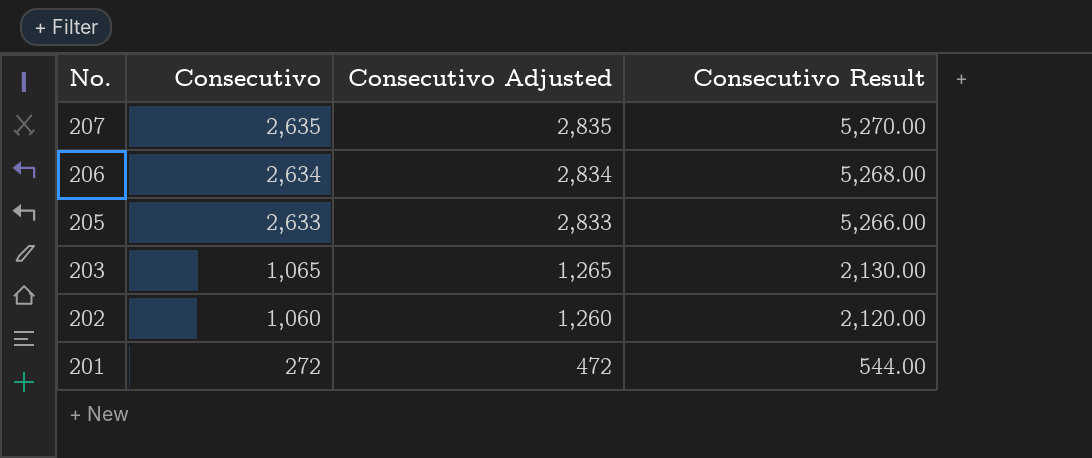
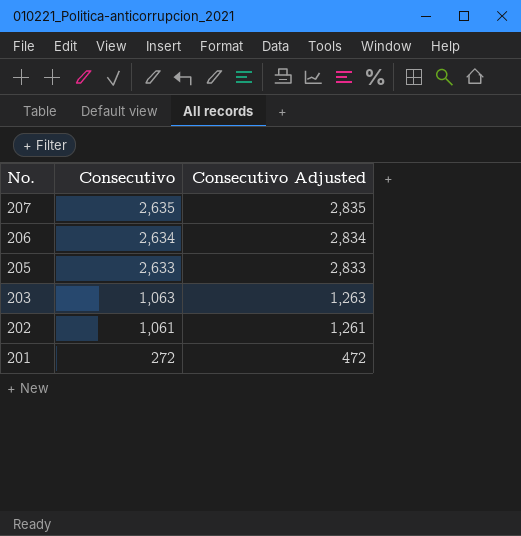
column Consecutivo Result | formula: [Consecutivo] * 2 -> none
203 | Consecutivo: 1,065 -> 1,063
203 | Consecutivo Adjusted: 1,265 -> 1,263
202 | Consecutivo: 1,060 -> 1,061
202 | Consecutivo Adjusted: 1,260 -> 1,261

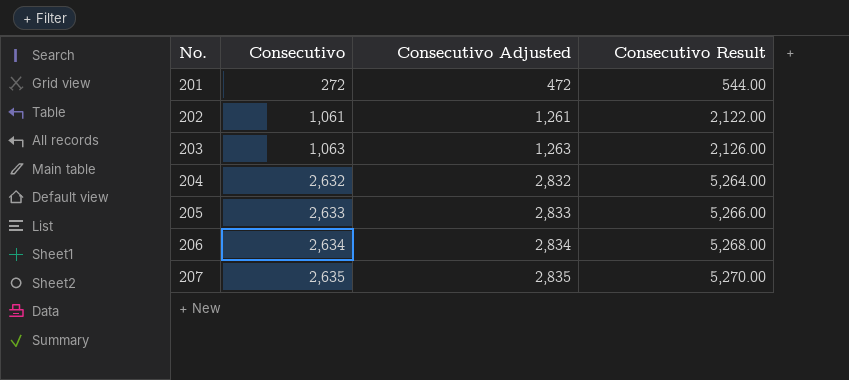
row order: No. descending -> No. ascending
column Consecutivo Result | formula: none -> [Consecutivo] * 2
row 204: none -> 2,632 | 2,832 | 5,264.00

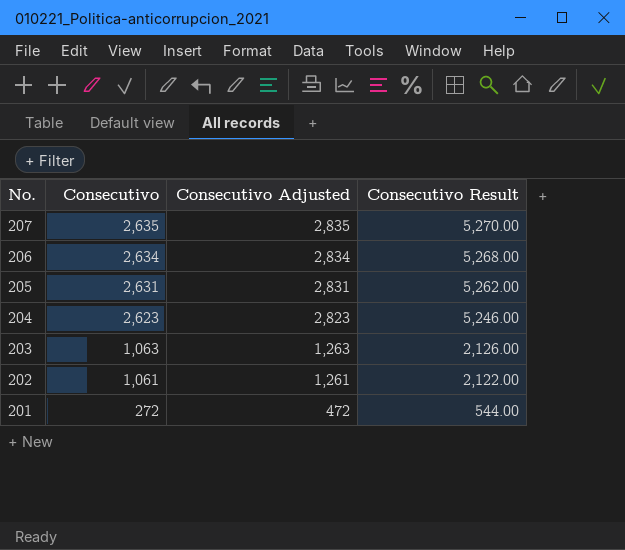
row order: No. ascending -> No. descending
205 | Consecutivo: 2,633 -> 2,631
205 | Consecutivo Adjusted: 2,833 -> 2,831
205 | Consecutivo Result: 5,266.00 -> 5,262.00
204 | Consecutivo: 2,632 -> 2,623
204 | Consecutivo Adjusted: 2,832 -> 2,823
204 | Consecutivo Result: 5,264.00 -> 5,246.00

